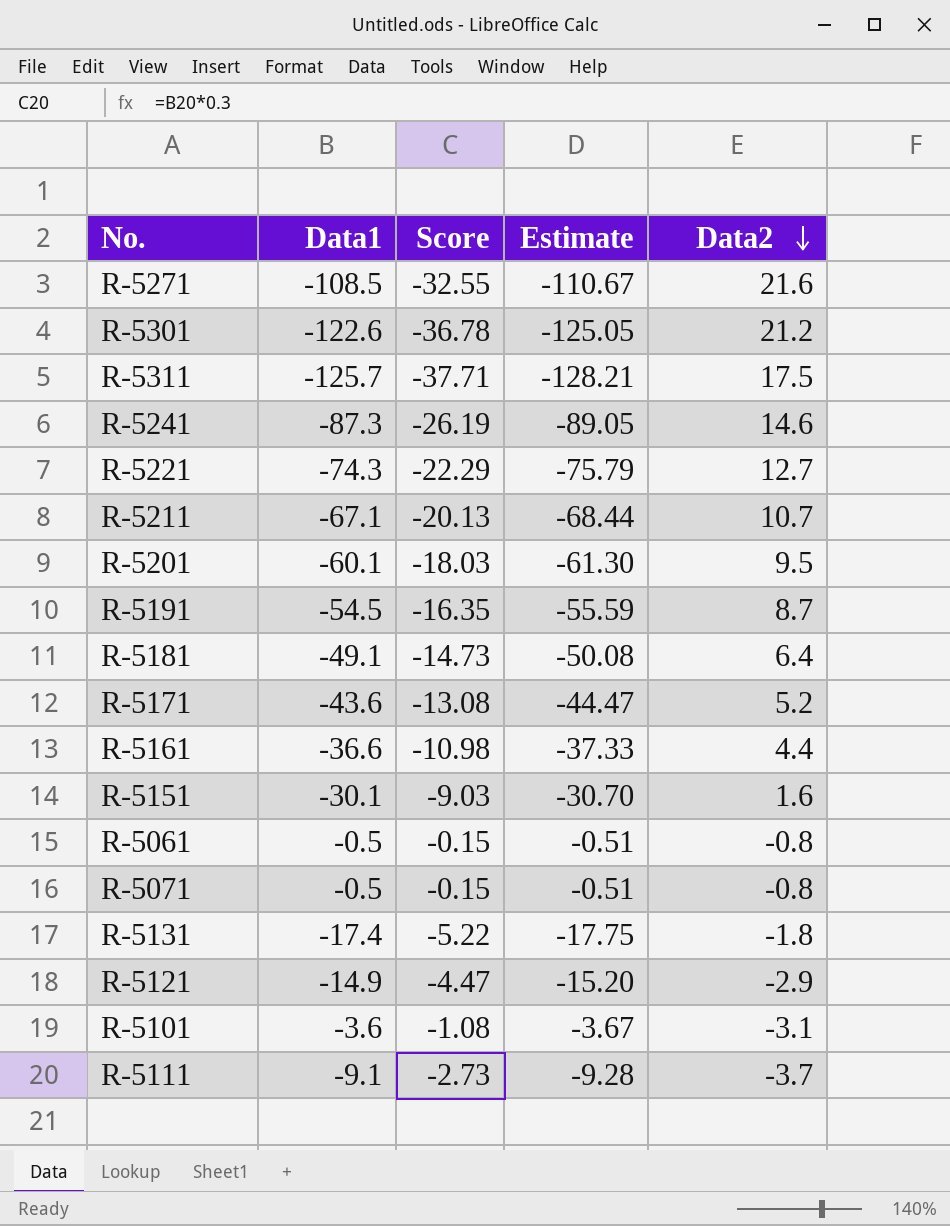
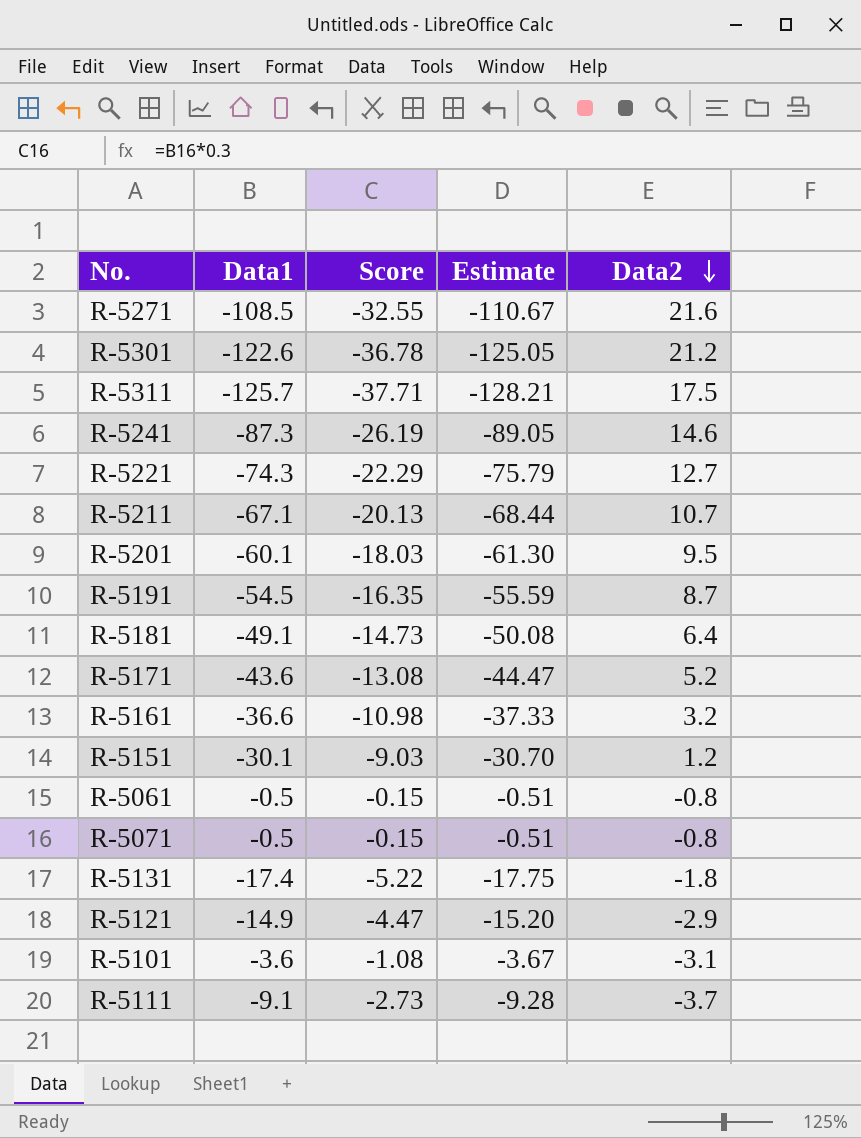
R-5161 | Data2: 4.4 -> 3.2
R-5151 | Data2: 1.6 -> 1.2

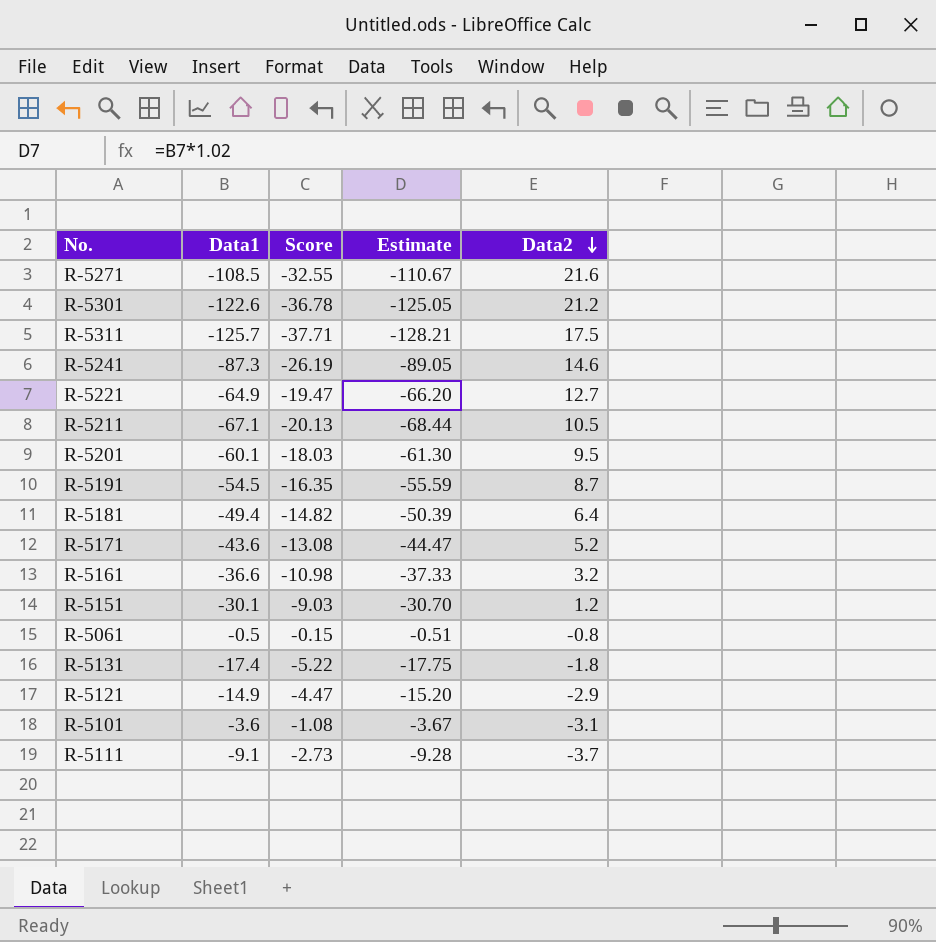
row R-5071: -0.5 | -0.15 | -0.51 | -0.8 -> none
R-5221 | Data1: -74.3 -> -64.9
R-5221 | Score: -22.29 -> -19.47
R-5221 | Estimate: -75.79 -> -66.20
R-5211 | Data2: 10.7 -> 10.5
R-5181 | Data1: -49.1 -> -49.4
R-5181 | Score: -14.73 -> -14.82
R-5181 | Estimate: -50.08 -> -50.39

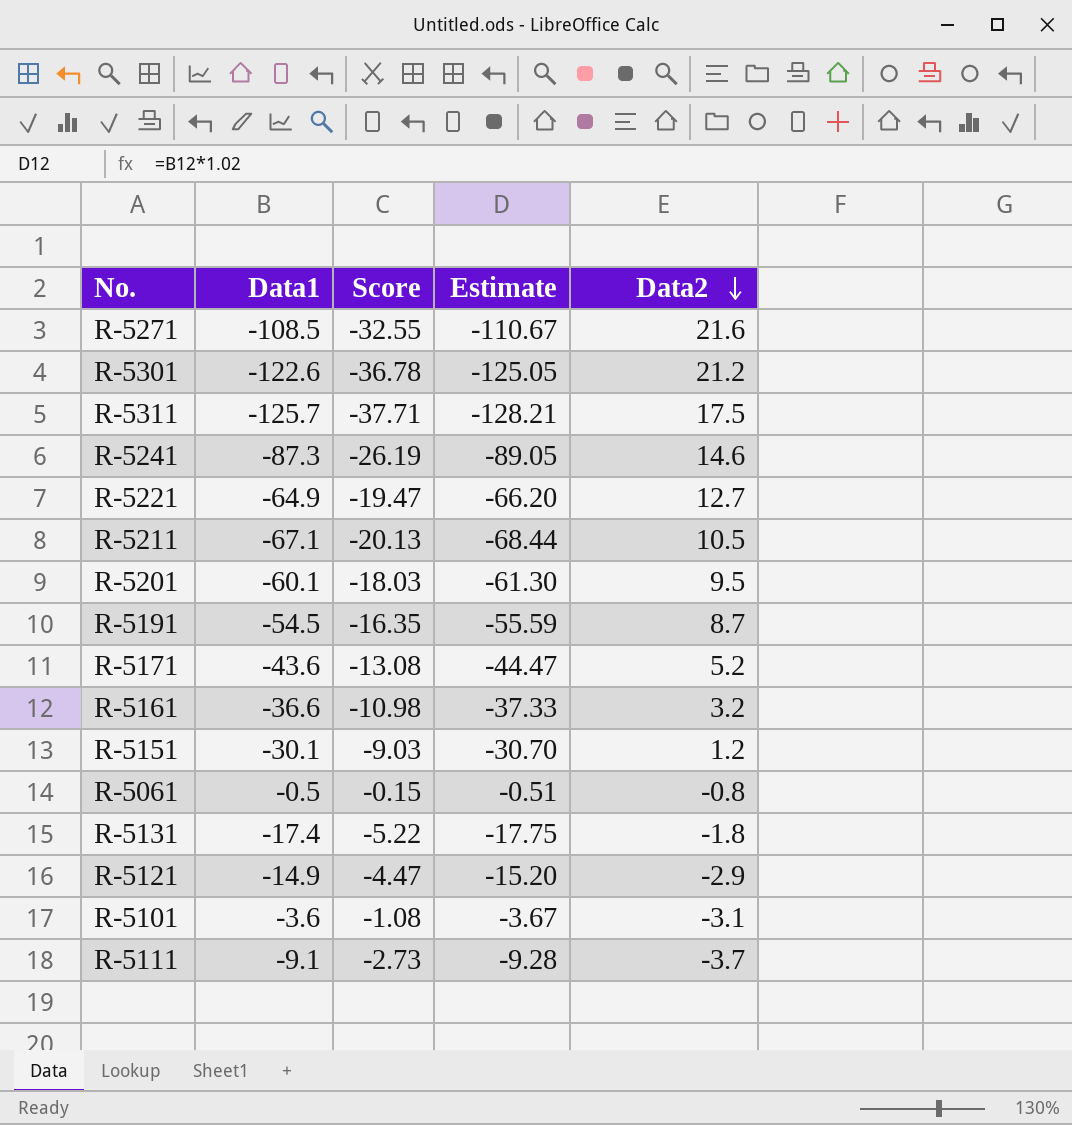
row R-5181: -49.4 | -14.82 | -50.39 | 6.4 -> none

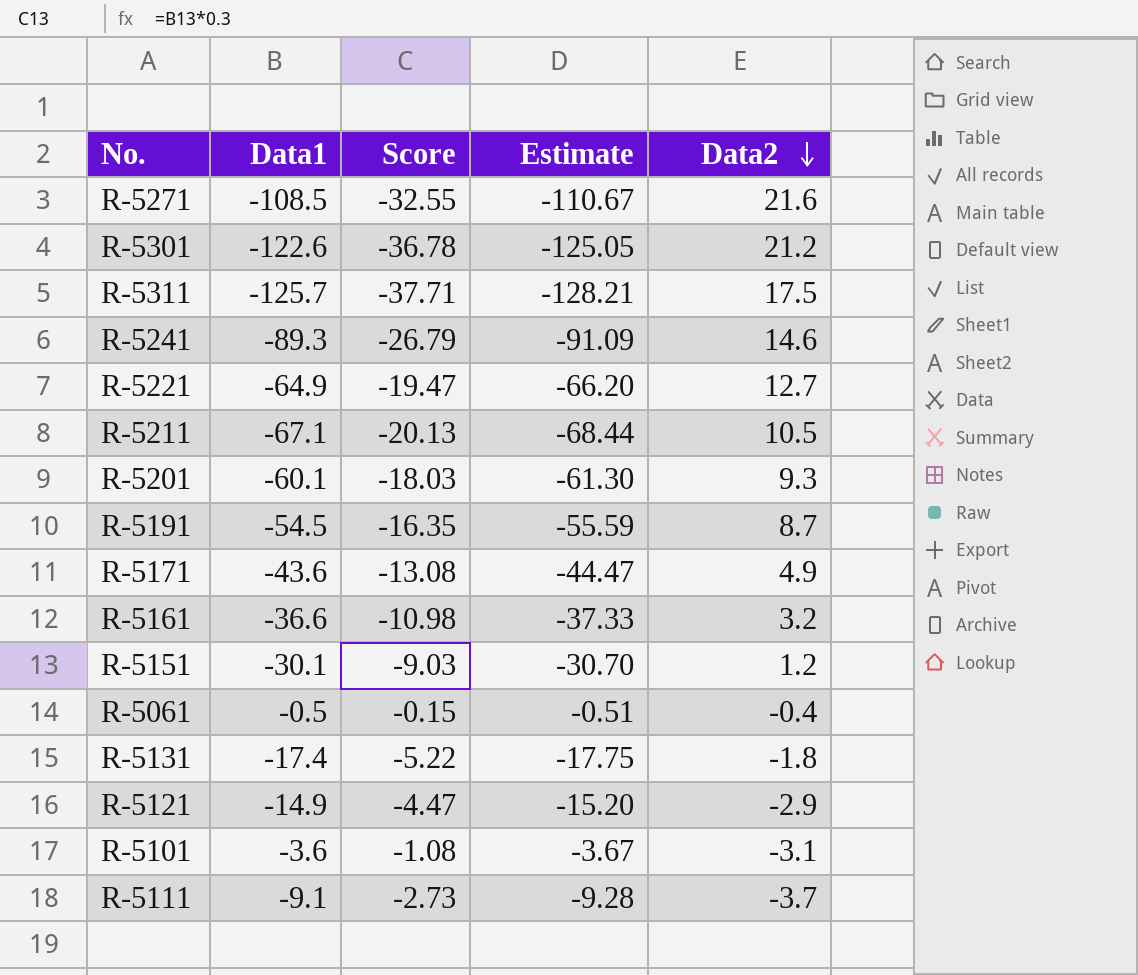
R-5241 | Data1: -87.3 -> -89.3
R-5241 | Score: -26.19 -> -26.79
R-5241 | Estimate: -89.05 -> -91.09
R-5201 | Data2: 9.5 -> 9.3
R-5171 | Data2: 5.2 -> 4.9
R-5061 | Data2: -0.8 -> -0.4

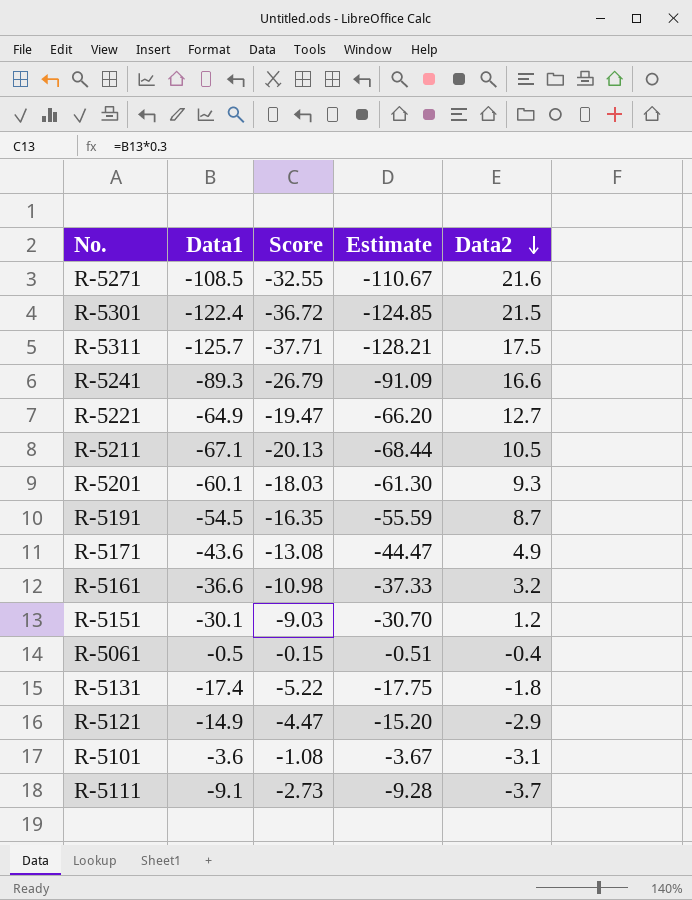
R-5301 | Data1: -122.6 -> -122.4
R-5301 | Score: -36.78 -> -36.72
R-5301 | Estimate: -125.05 -> -124.85
R-5301 | Data2: 21.2 -> 21.5
R-5241 | Data2: 14.6 -> 16.6

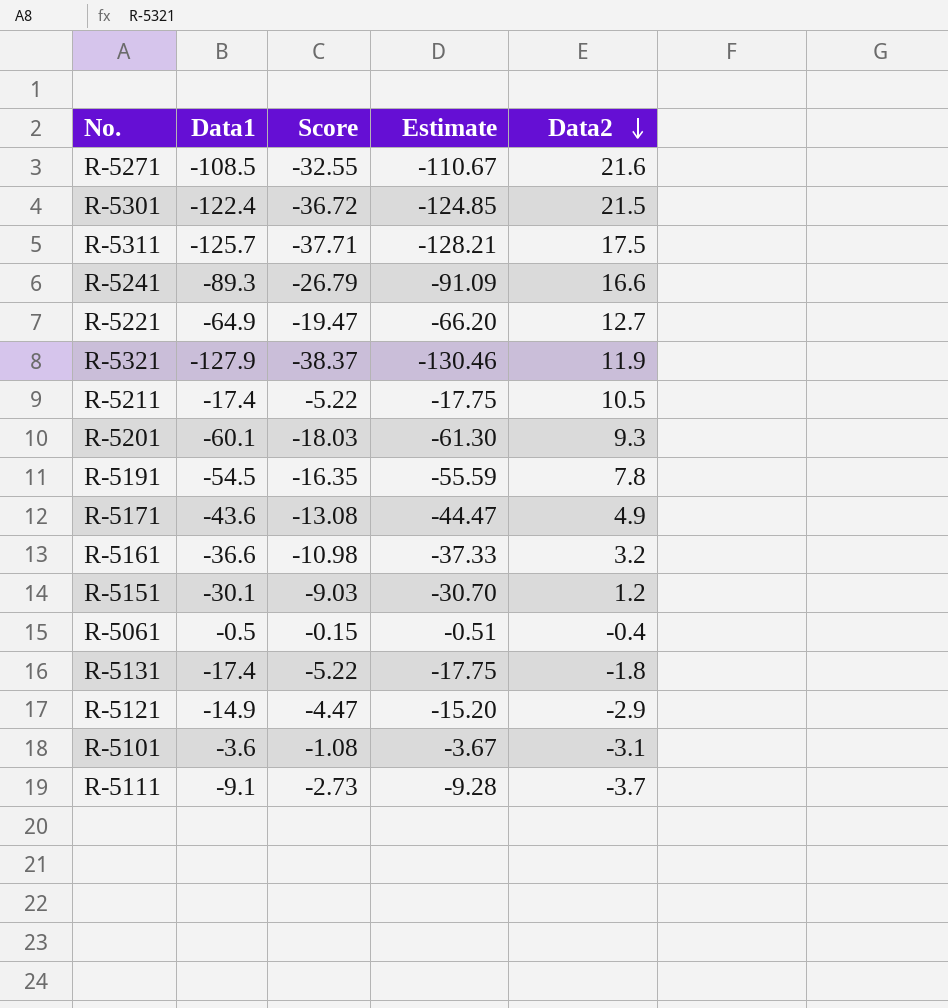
row R-5321: none -> -127.9 | -38.37 | -130.46 | 11.9
R-5211 | Data1: -67.1 -> -17.4
R-5211 | Score: -20.13 -> -5.22
R-5211 | Estimate: -68.44 -> -17.75
R-5191 | Data2: 8.7 -> 7.8

